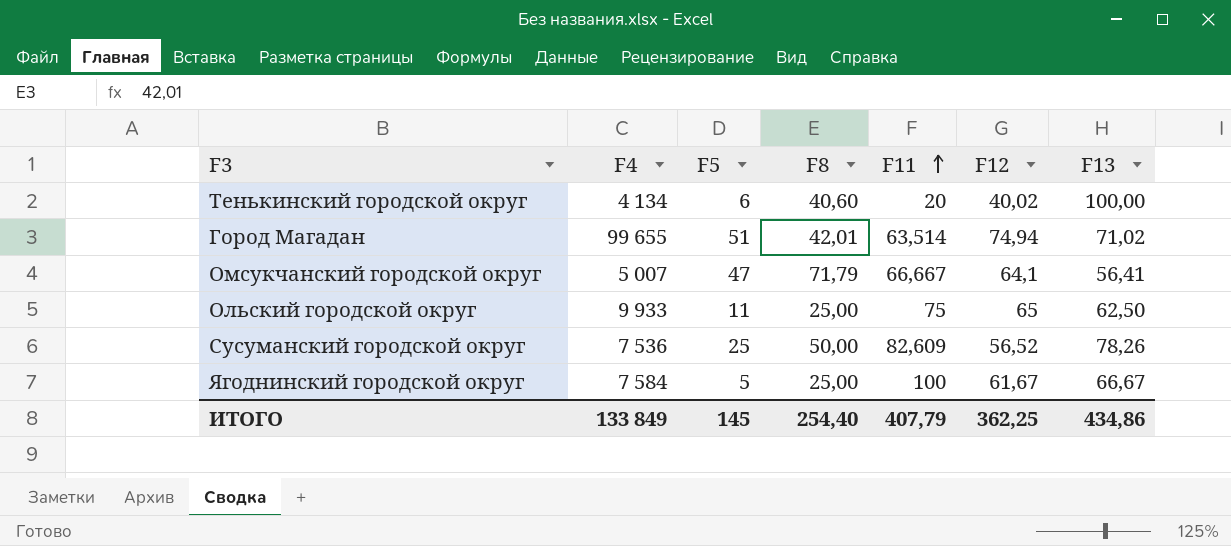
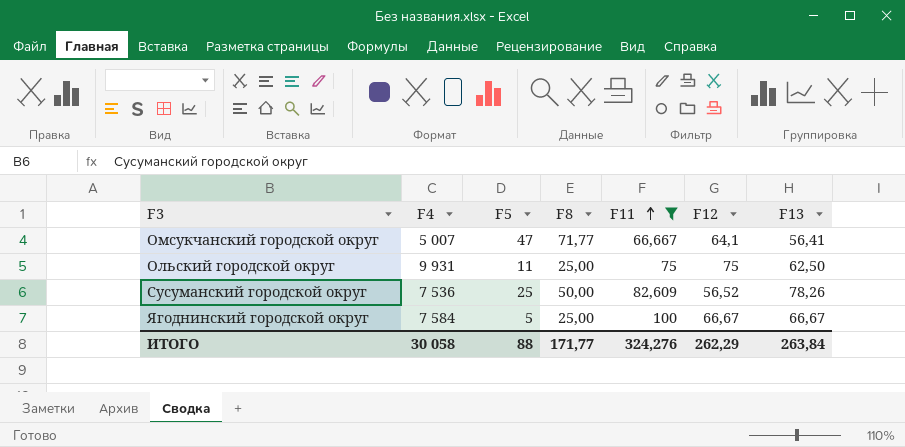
filter: none -> F11 >= 66,667
Омсукчанский городской округ | F8: 71,79 -> 71,77
Ольский городской округ | F4: 9 933 -> 9 931
Ольский городской округ | F12: 65 -> 75
Ягоднинский городской округ | F12: 61,67 -> 66,67
ИТОГО | F4: 133 849 -> 30 058
ИТОГО | F5: 145 -> 88
ИТОГО | F8: 254,40 -> 171,77
ИТОГО | F11: 407,79 -> 324,276
ИТОГО | F12: 362,25 -> 262,29
ИТОГО | F13: 434,86 -> 263,84

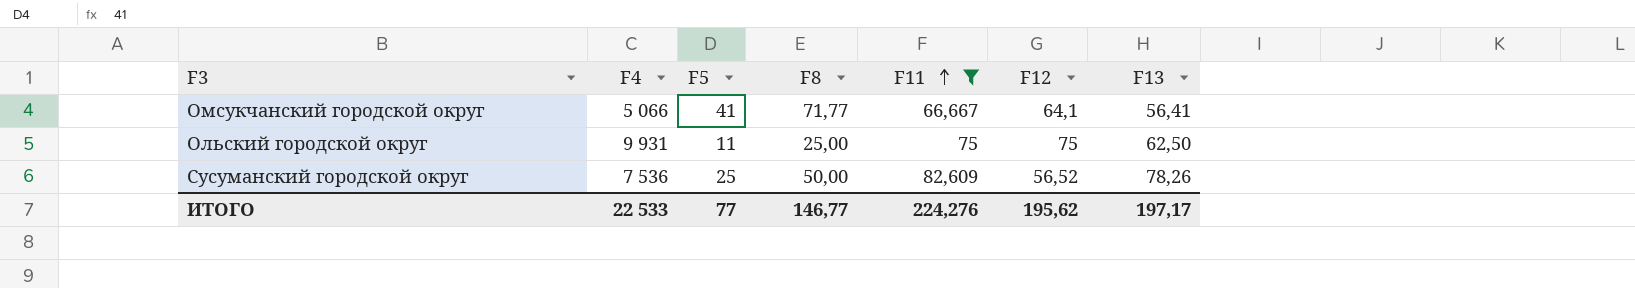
row Ягоднинский городской округ: 7 584 | 5 | 25,00 | 100 | 66,67 | 66,67 -> none
Омсукчанский городской округ | F4: 5 007 -> 5 066
Омсукчанский городской округ | F5: 47 -> 41
ИТОГО | F4: 30 058 -> 22 533
ИТОГО | F5: 88 -> 77
ИТОГО | F8: 171,77 -> 146,77
ИТОГО | F11: 324,276 -> 224,276
ИТОГО | F12: 262,29 -> 195,62
ИТОГО | F13: 263,84 -> 197,17

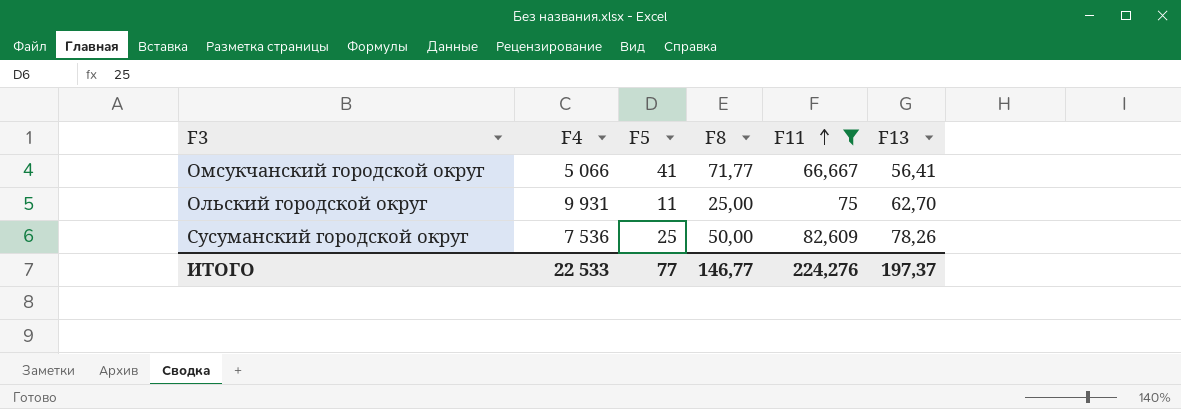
column F12 | position: 6 -> none
Ольский городской округ | F13: 62,50 -> 62,70
ИТОГО | F13: 197,17 -> 197,37

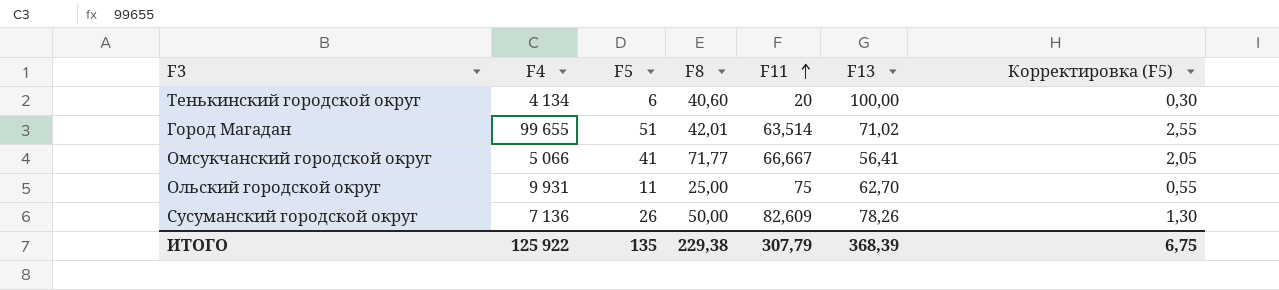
filter: F11 >= 66,667 -> none
column Корректировка (F5) | formula: none -> [F5] * 0,05
Сусуманский городской округ | F4: 7 536 -> 7 136
Сусуманский городской округ | F5: 25 -> 26
ИТОГО | F4: 22 533 -> 125 922
ИТОГО | F5: 77 -> 135
ИТОГО | F8: 146,77 -> 229,38
ИТОГО | F11: 224,276 -> 307,79
ИТОГО | F13: 197,37 -> 368,39

